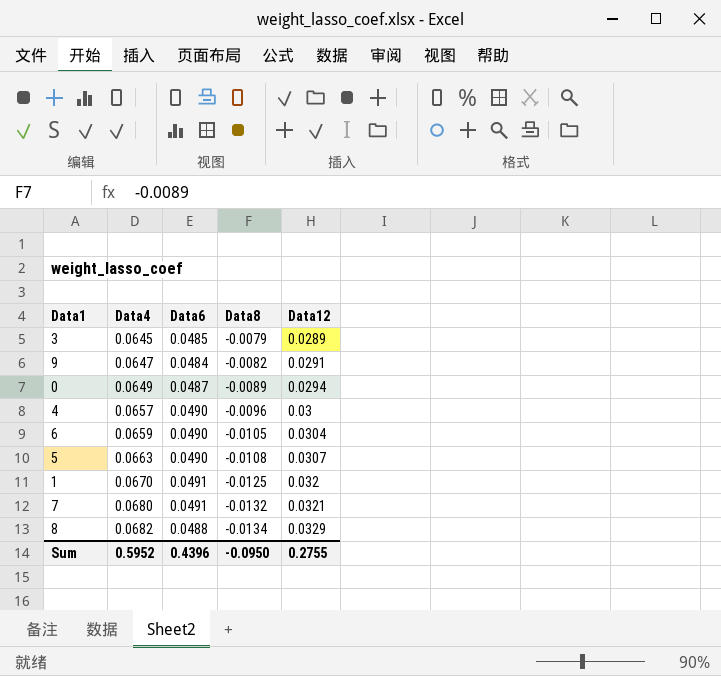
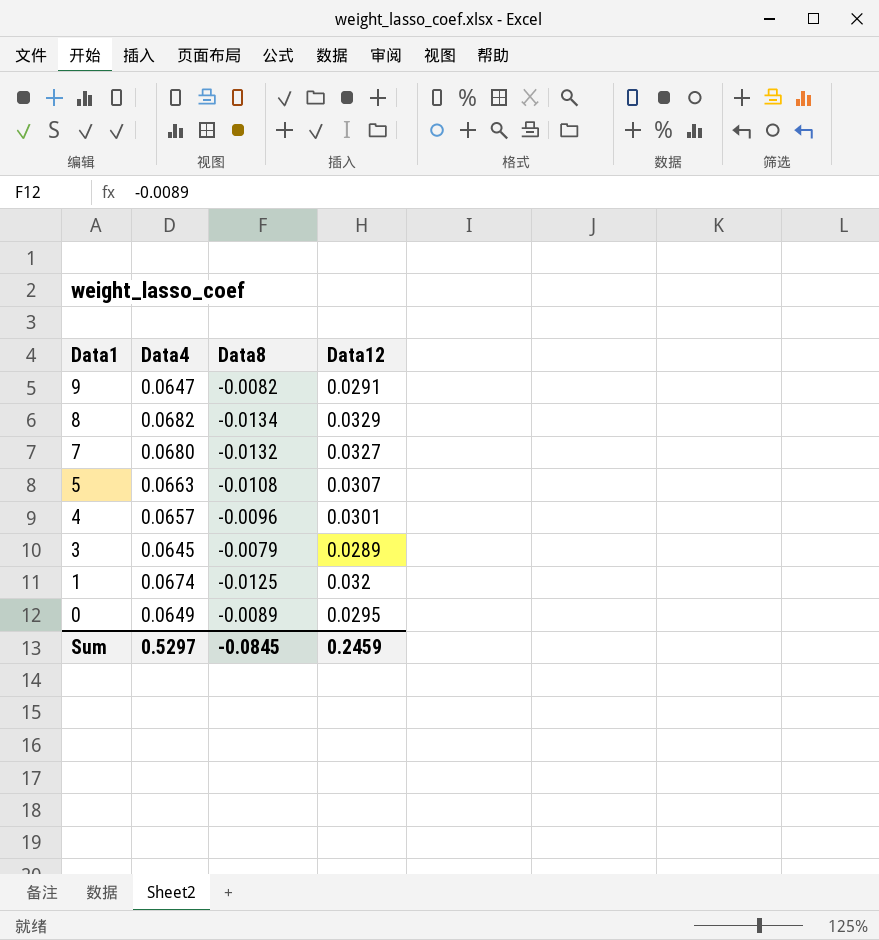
row order: Data4 ascending -> Data1 descending
column Data6 | position: 3 -> none
row 6: 0.0659 | 0.0490 | -0.0105 | 0.0304 -> none
7 | Data12: 0.0321 -> 0.0327
4 | Data12: 0.03 -> 0.0301
1 | Data4: 0.0670 -> 0.0674
0 | Data12: 0.0294 -> 0.0295
Sum | Data4: 0.5952 -> 0.5297
Sum | Data8: -0.0950 -> -0.0845
Sum | Data12: 0.2755 -> 0.2459

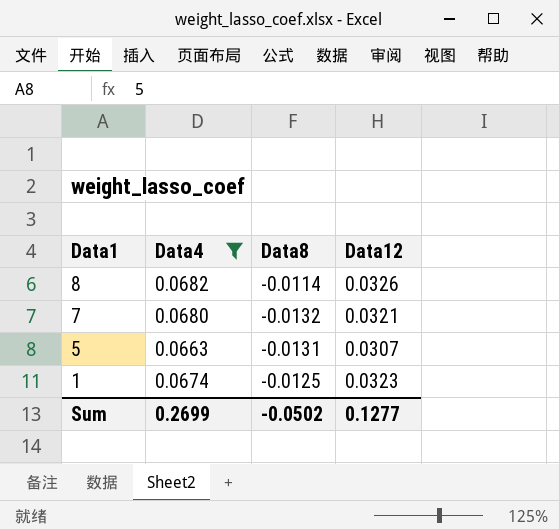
filter: none -> Data4 >= 0.0663
8 | Data8: -0.0134 -> -0.0114
8 | Data12: 0.0329 -> 0.0326
7 | Data12: 0.0327 -> 0.0321
5 | Data8: -0.0108 -> -0.0131
1 | Data12: 0.032 -> 0.0323
Sum | Data4: 0.5297 -> 0.2699
Sum | Data8: -0.0845 -> -0.0502
Sum | Data12: 0.2459 -> 0.1277

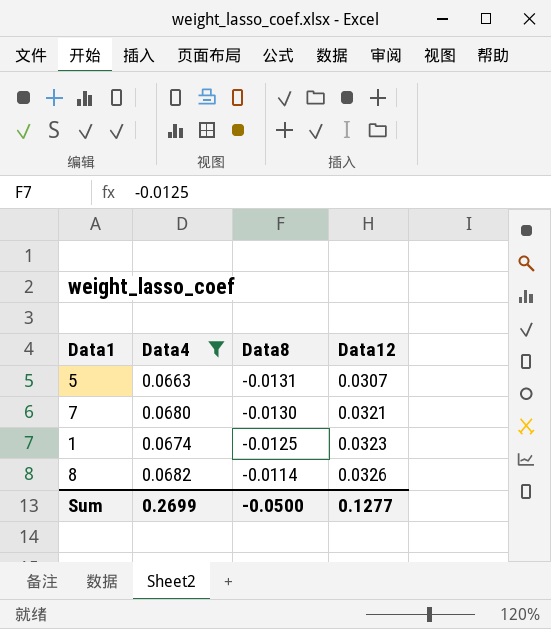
row order: Data1 descending -> Data8 ascending
7 | Data8: -0.0132 -> -0.0130
Sum | Data8: -0.0502 -> -0.0500

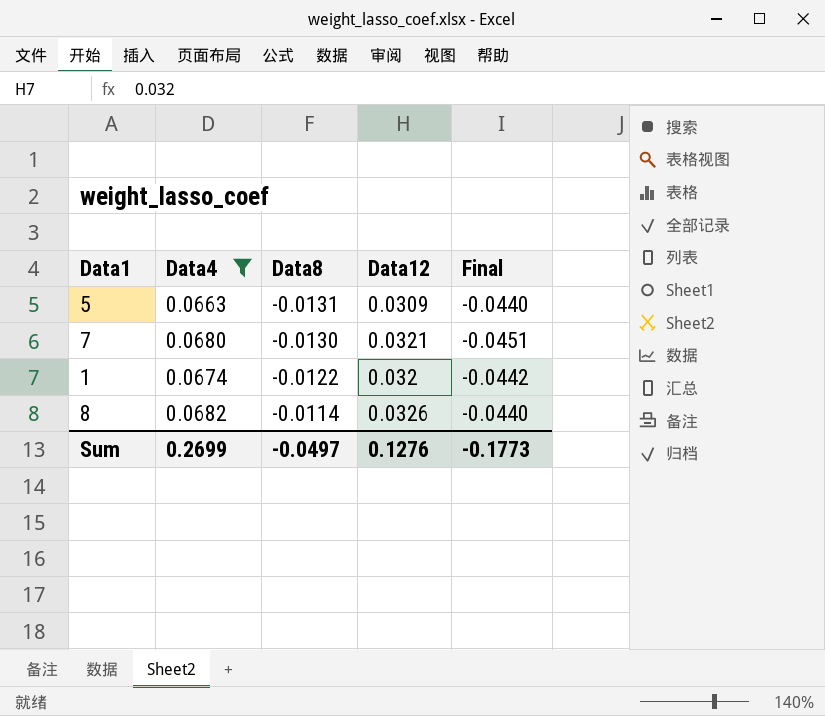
column Final | formula: none -> [Data8] - [Data12]
5 | Data12: 0.0307 -> 0.0309
1 | Data8: -0.0125 -> -0.0122
1 | Data12: 0.0323 -> 0.032
Sum | Data8: -0.0500 -> -0.0497
Sum | Data12: 0.1277 -> 0.1276

